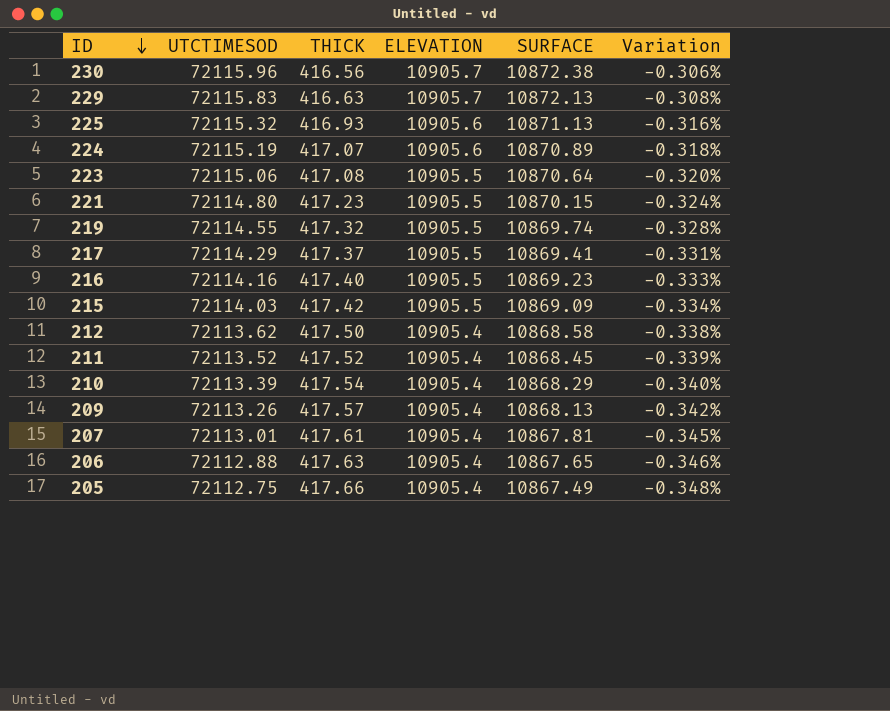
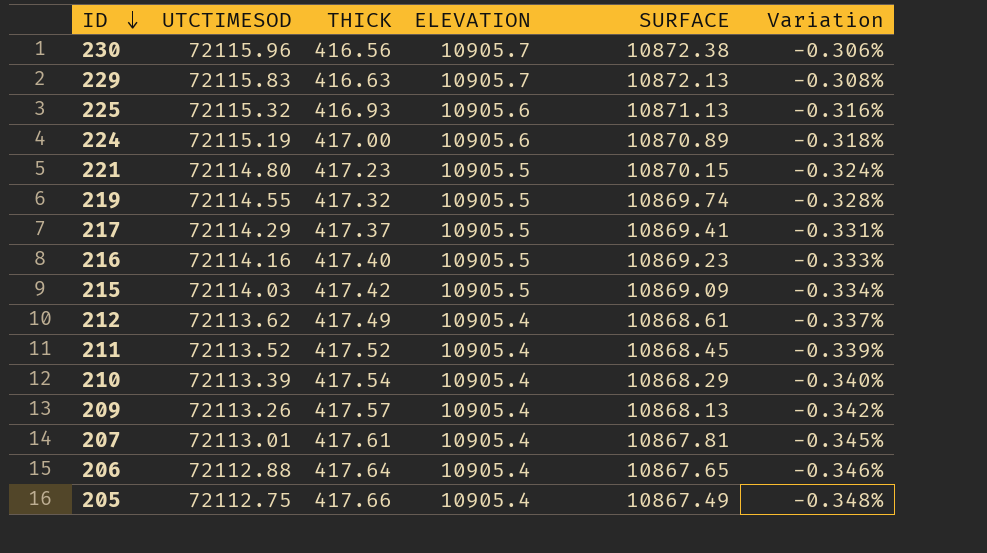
row 223: 72115.06 | 417.08 | 10905.5 | 10870.64 | -0.320% -> none
224 | THICK: 417.07 -> 417.00
212 | THICK: 417.50 -> 417.49
212 | SURFACE: 10868.58 -> 10868.61
212 | Variation: -0.338% -> -0.337%
206 | THICK: 417.63 -> 417.64

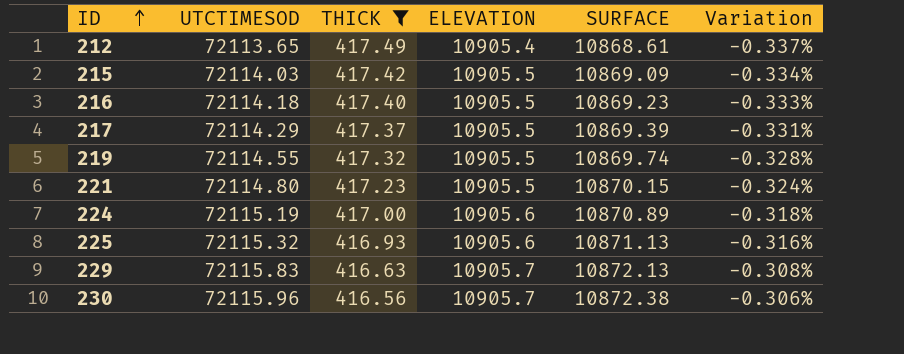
filter: none -> THICK <= 417.49
row order: ID descending -> ID ascending
212 | UTCTIMESOD: 72113.62 -> 72113.65
216 | UTCTIMESOD: 72114.16 -> 72114.18
217 | SURFACE: 10869.41 -> 10869.39

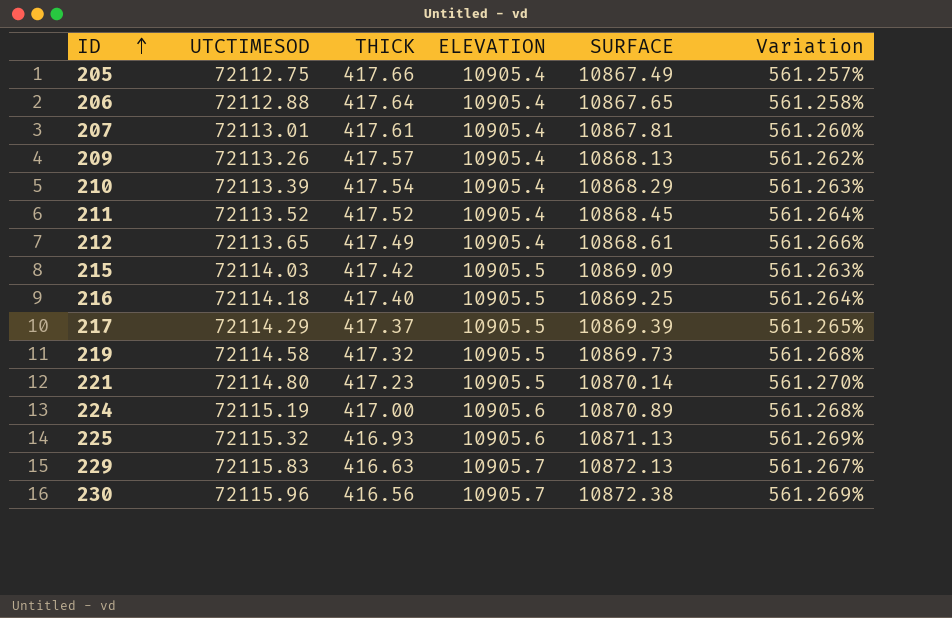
filter: THICK <= 417.49 -> none
column Variation | formula: ([SURFACE] - [ELEVATION]) / [ELEVATION] -> ([UTCTIMESOD] - [ELEVATION]) / [ELEVATION]
216 | SURFACE: 10869.23 -> 10869.25
219 | UTCTIMESOD: 72114.55 -> 72114.58
219 | SURFACE: 10869.74 -> 10869.73
221 | SURFACE: 10870.15 -> 10870.14

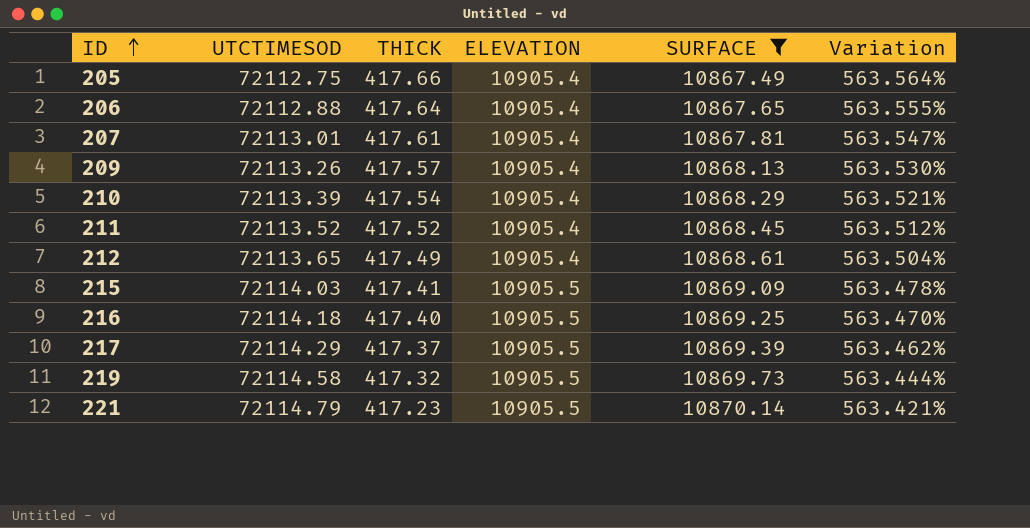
filter: none -> SURFACE <= 10870.14
column Variation | formula: ([UTCTIMESOD] - [ELEVATION]) / [ELEVATION] -> ([UTCTIMESOD] - [SURFACE]) / [SURFACE]
215 | THICK: 417.42 -> 417.41
221 | UTCTIMESOD: 72114.80 -> 72114.79

